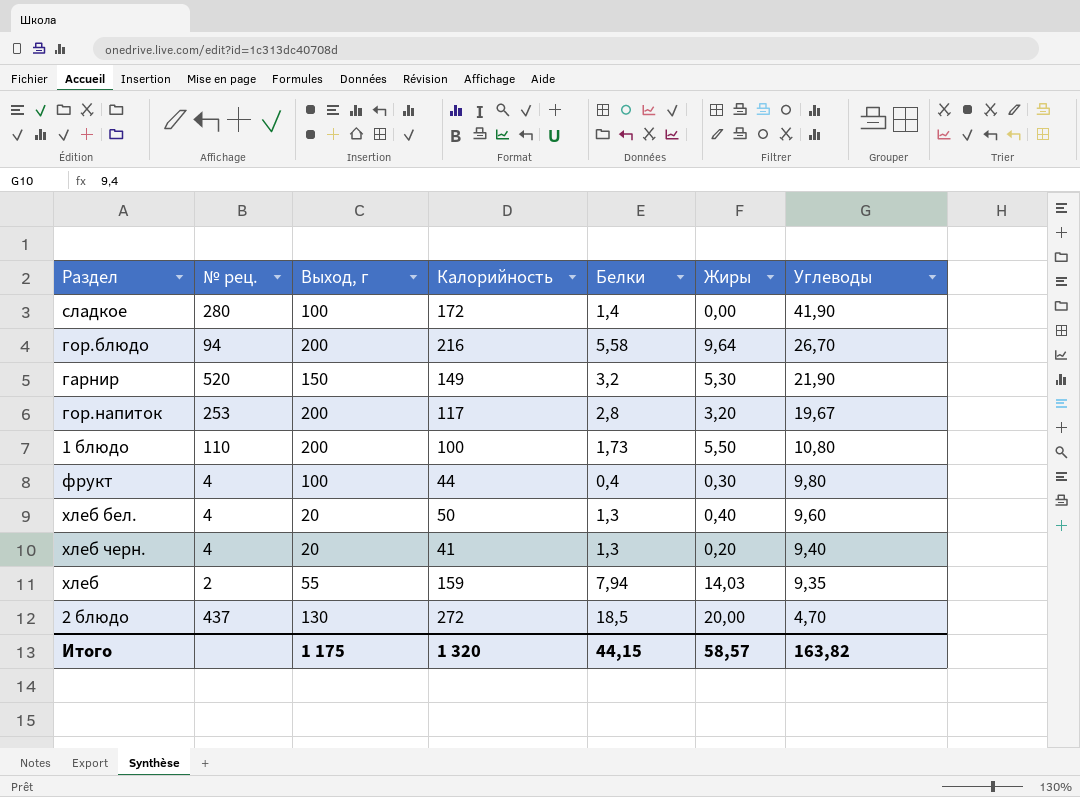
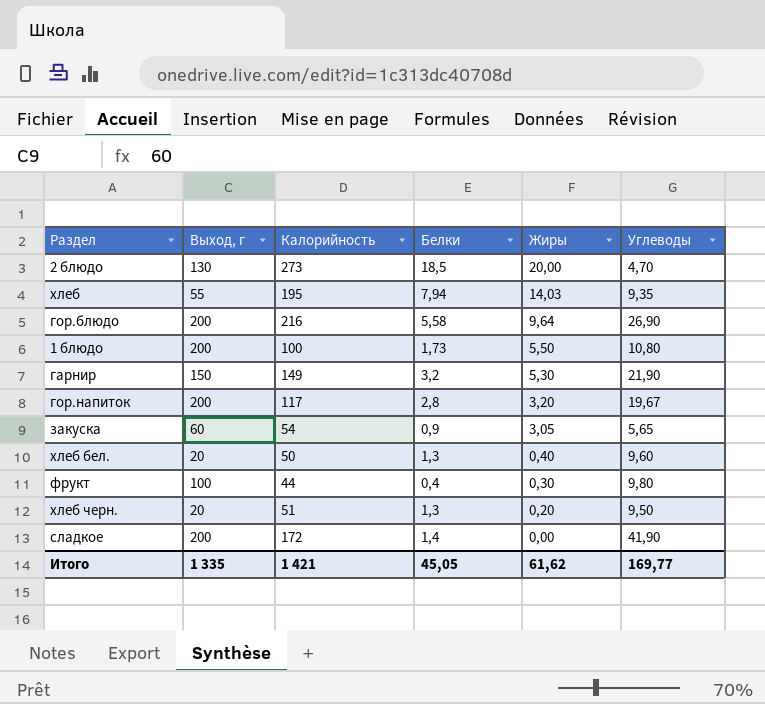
row order: Углеводы descending -> Жиры descending
column № рец. | position: 2 -> none
2 блюдо | Калорийность: 272 -> 273
хлеб | Калорийность: 159 -> 195
гор.блюдо | Углеводы: 26,70 -> 26,90
row закуска: none -> 60 | 54 | 0,9 | 3,05 | 5,65
хлеб черн. | Калорийность: 41 -> 51
хлеб черн. | Углеводы: 9,40 -> 9,50
сладкое | Выход, г: 100 -> 200
Итого | Выход, г: 1 175 -> 1 335
Итого | Калорийность: 1 320 -> 1 421
Итого | Белки: 44,15 -> 45,05
Итого | Жиры: 58,57 -> 61,62
Итого | Углеводы: 163,82 -> 169,77

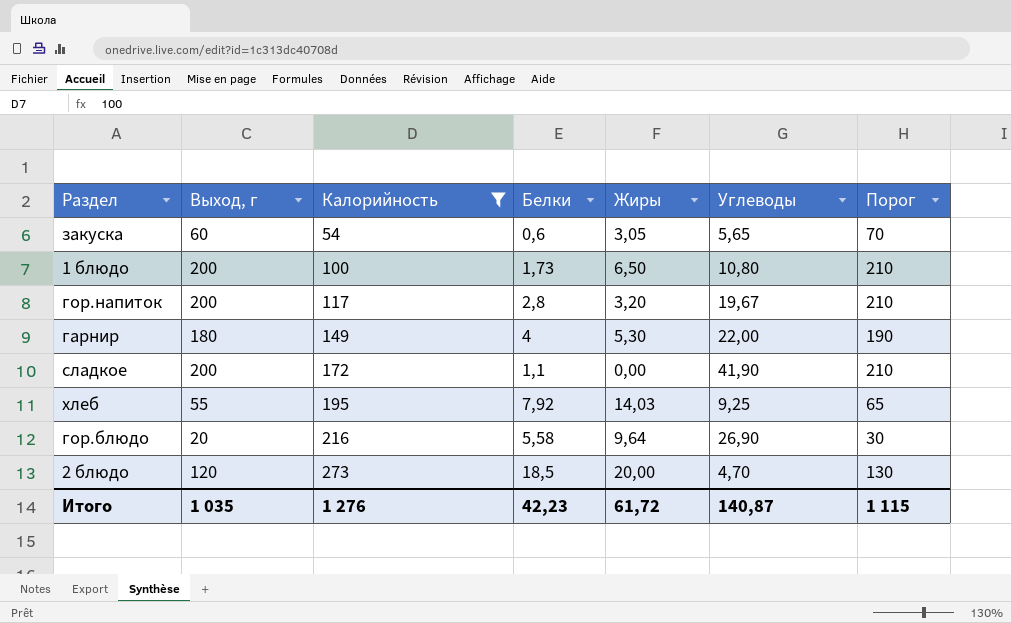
filter: none -> Калорийность >= 54
row order: Жиры descending -> Калорийность ascending
column Порог | formula: none -> [Выход, г] + 10
закуска | Белки: 0,9 -> 0,6
1 блюдо | Жиры: 5,50 -> 6,50
гарнир | Выход, г: 150 -> 180
гарнир | Белки: 3,2 -> 4
гарнир | Углеводы: 21,90 -> 22,00
сладкое | Белки: 1,4 -> 1,1
хлеб | Белки: 7,94 -> 7,92
хлеб | Углеводы: 9,35 -> 9,25
гор.блюдо | Выход, г: 200 -> 20
2 блюдо | Выход, г: 130 -> 120
Итого | Выход, г: 1 335 -> 1 035
Итого | Калорийность: 1 421 -> 1 276
Итого | Белки: 45,05 -> 42,23
Итого | Жиры: 61,62 -> 61,72
Итого | Углеводы: 169,77 -> 140,87

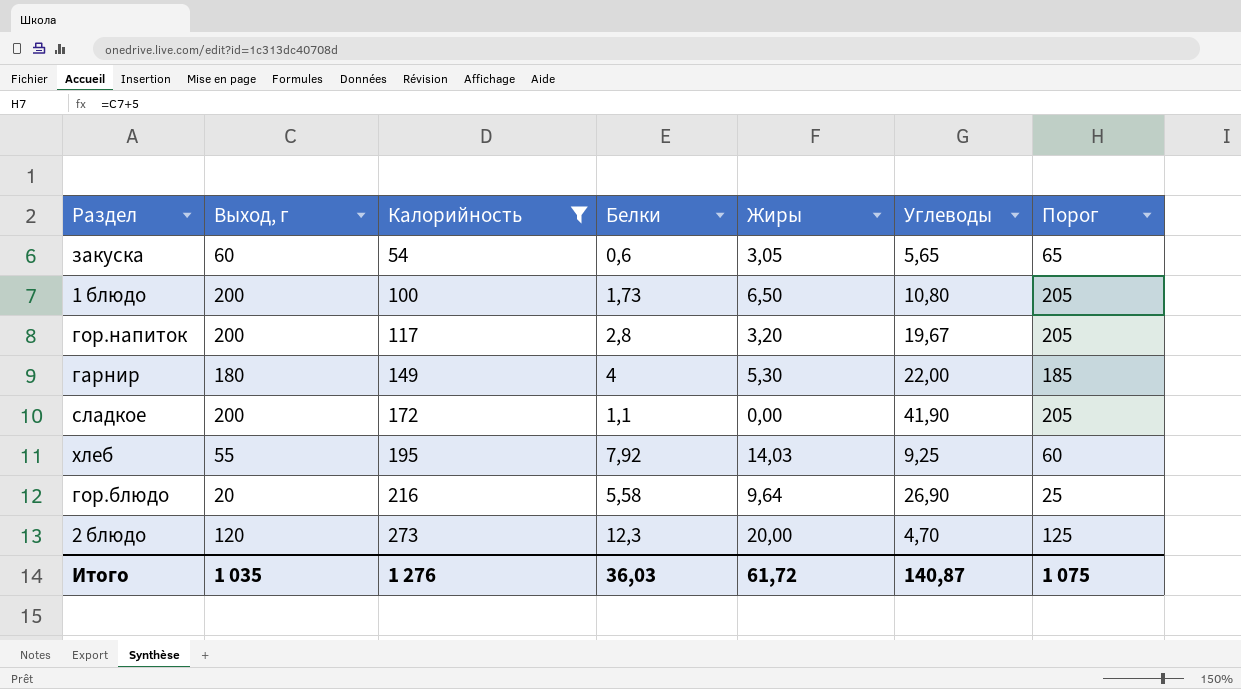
column Порог | formula: [Выход, г] + 10 -> [Выход, г] + 5
2 блюдо | Белки: 18,5 -> 12,3
Итого | Белки: 42,23 -> 36,03
Итого | Порог: 1 115 -> 1 075

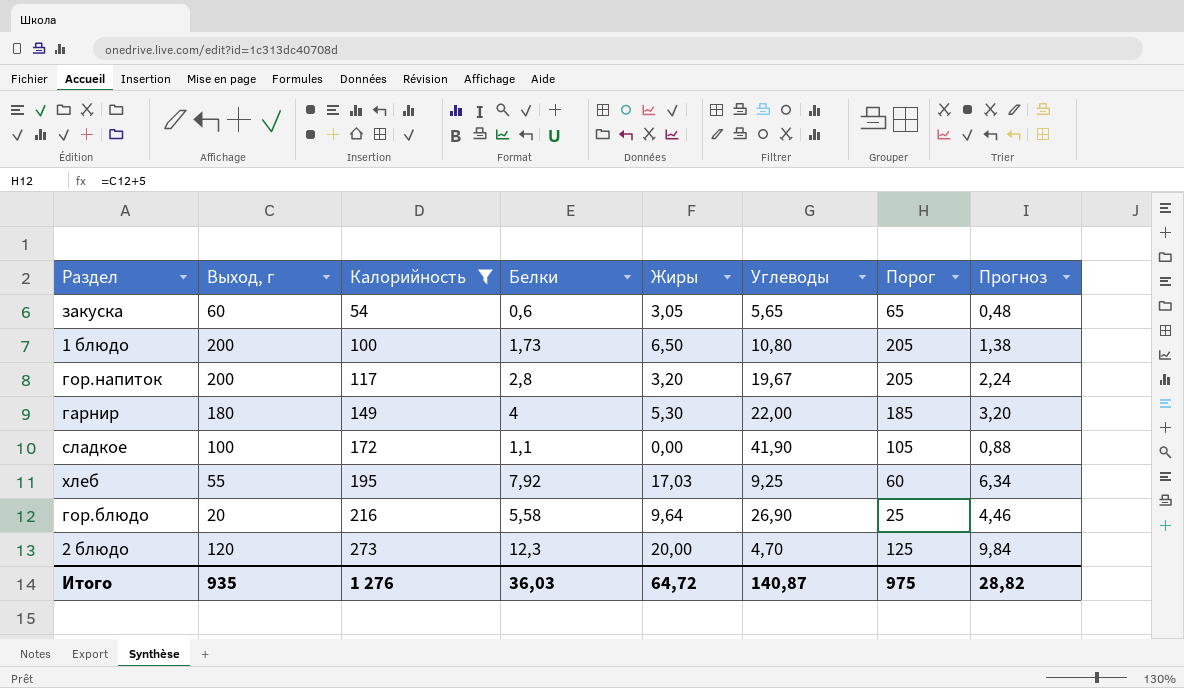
column Прогноз | formula: none -> [Белки] * 0,8
сладкое | Выход, г: 200 -> 100
сладкое | Порог: 205 -> 105
хлеб | Жиры: 14,03 -> 17,03
Итого | Выход, г: 1 035 -> 935
Итого | Жиры: 61,72 -> 64,72
Итого | Порог: 1 075 -> 975

